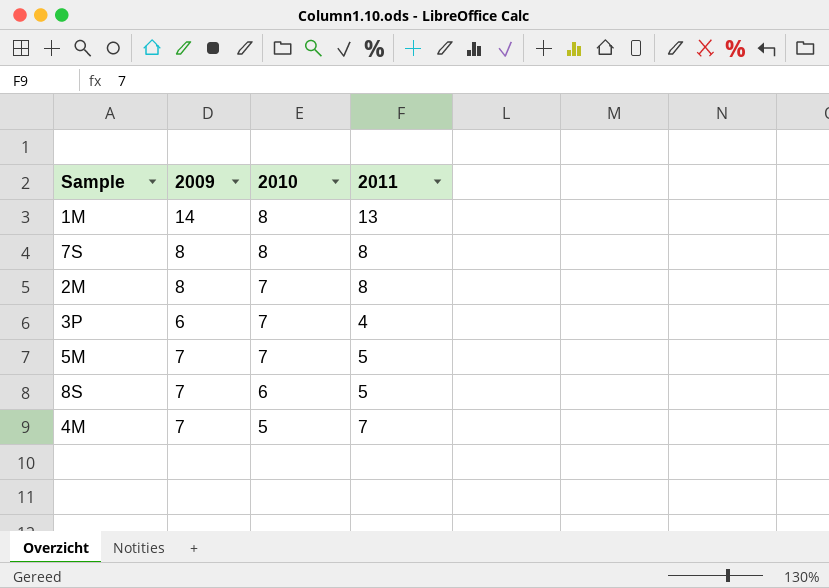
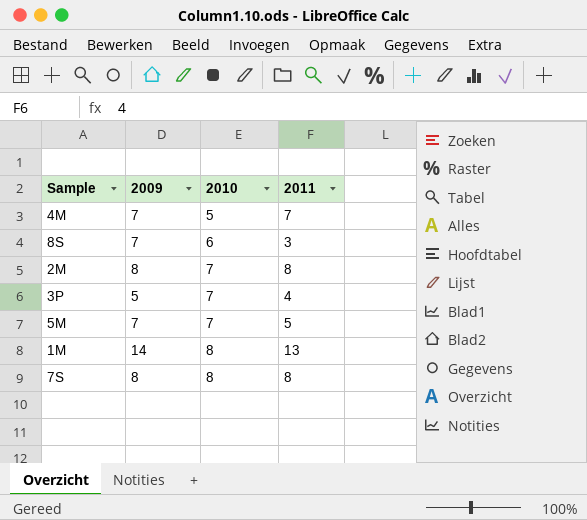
row order: 2010 descending -> 2010 ascending
8S | 2011: 5 -> 3
3P | 2009: 6 -> 5

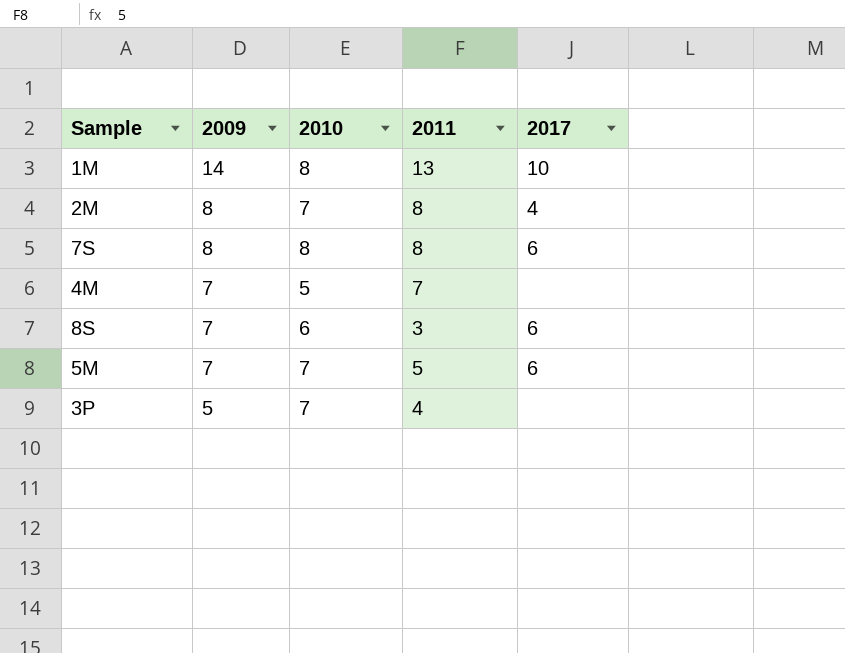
row order: 2010 ascending -> 2009 descending
column 2017 | position: none -> 5

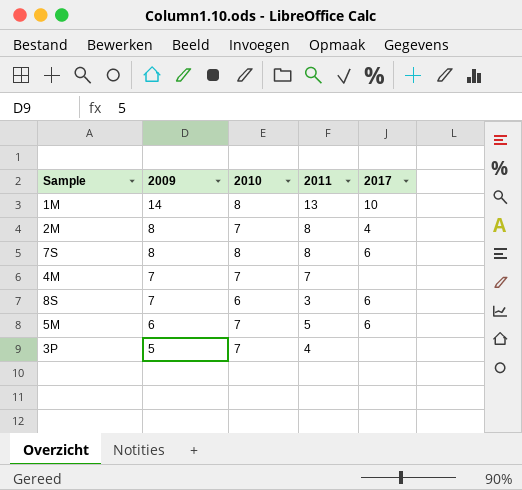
4M | 2010: 5 -> 7
5M | 2009: 7 -> 6

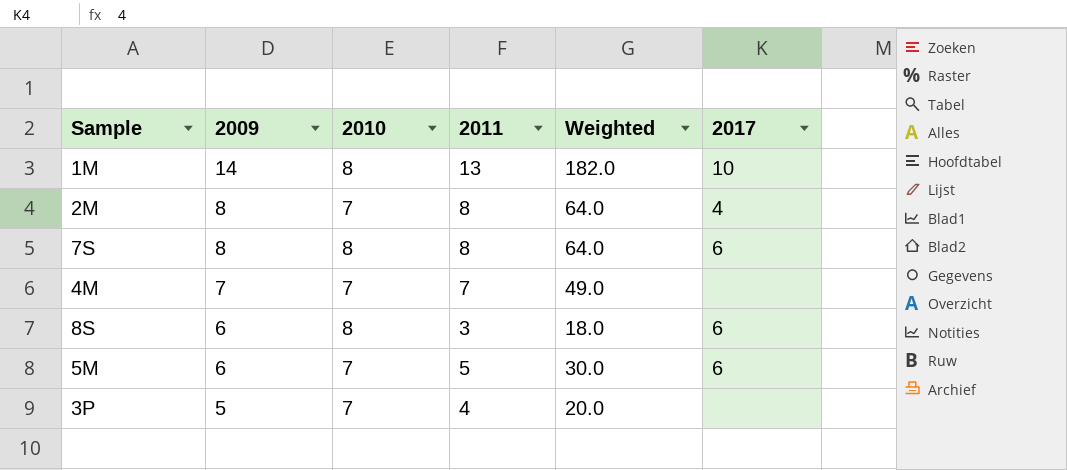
column Weighted | formula: none -> [2009] * [2011]
8S | 2009: 7 -> 6
8S | 2010: 6 -> 8

